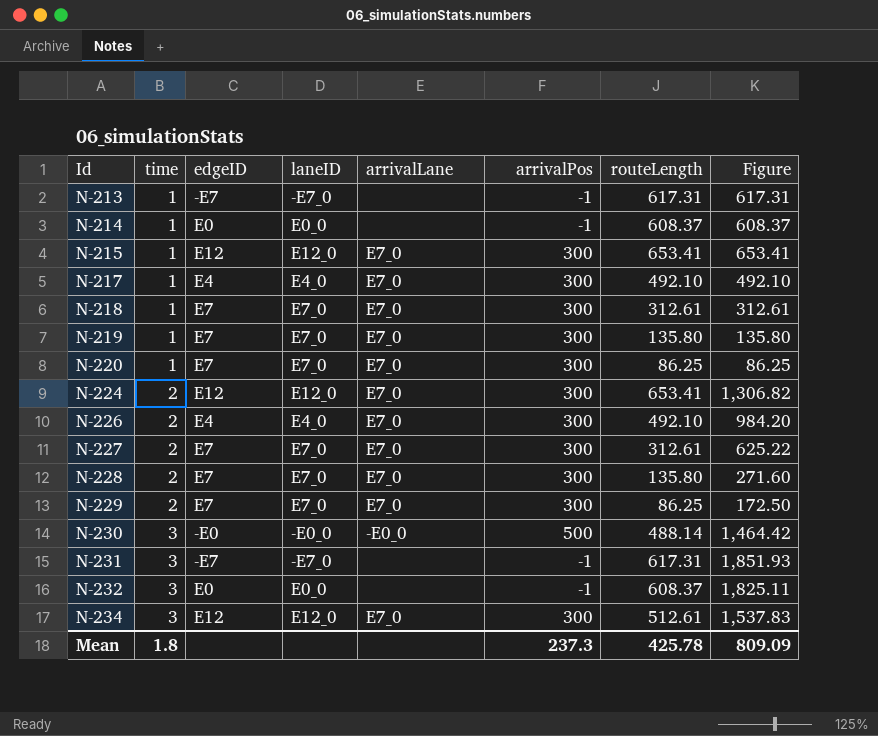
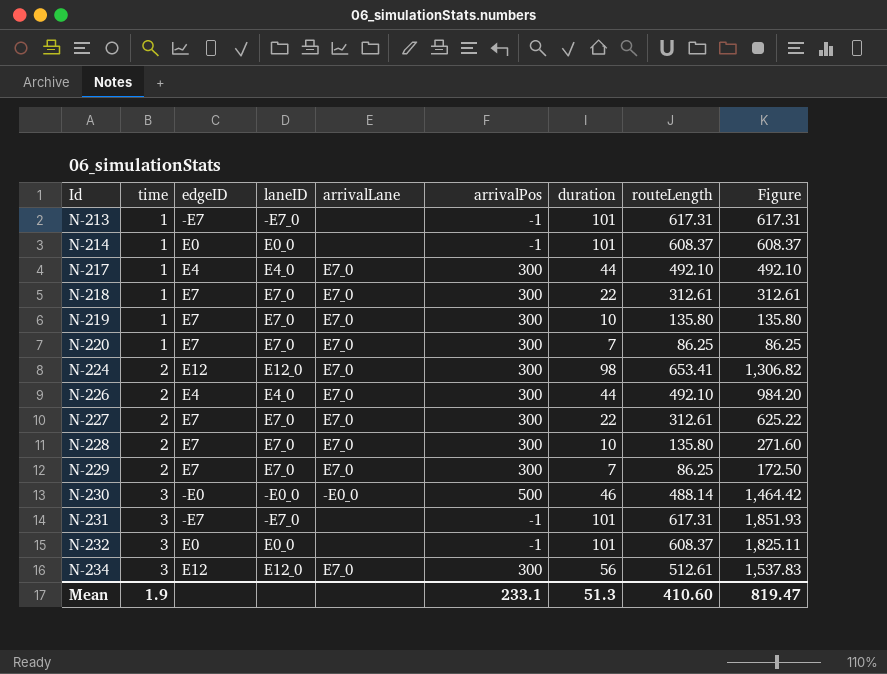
column duration | position: none -> 7
row N-215: 1 | E12 | E12_0 | E7_0 | 300 | 653.41 | 653.41 -> none
Mean | time: 1.8 -> 1.9
Mean | arrivalPos: 237.3 -> 233.1
Mean | routeLength: 425.78 -> 410.60
Mean | Figure: 809.09 -> 819.47

